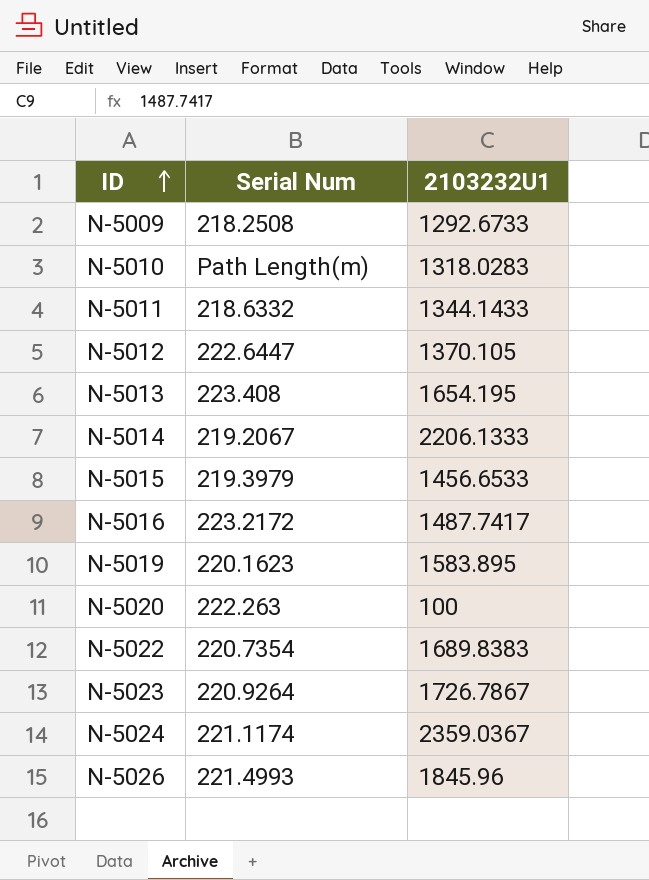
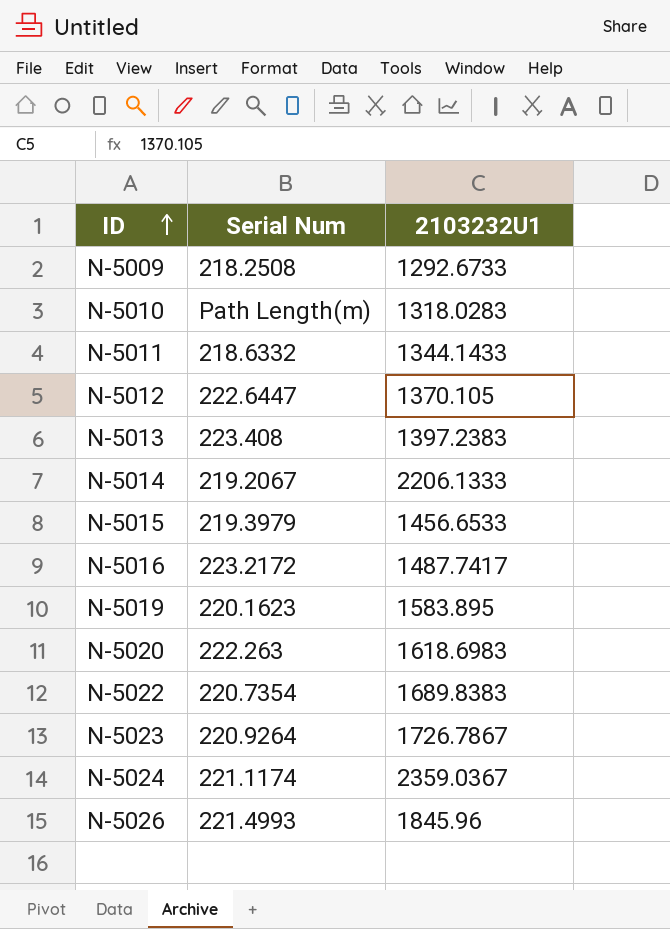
N-5013 | 2103232U1: 1654.195 -> 1397.2383
N-5020 | 2103232U1: 100 -> 1618.6983

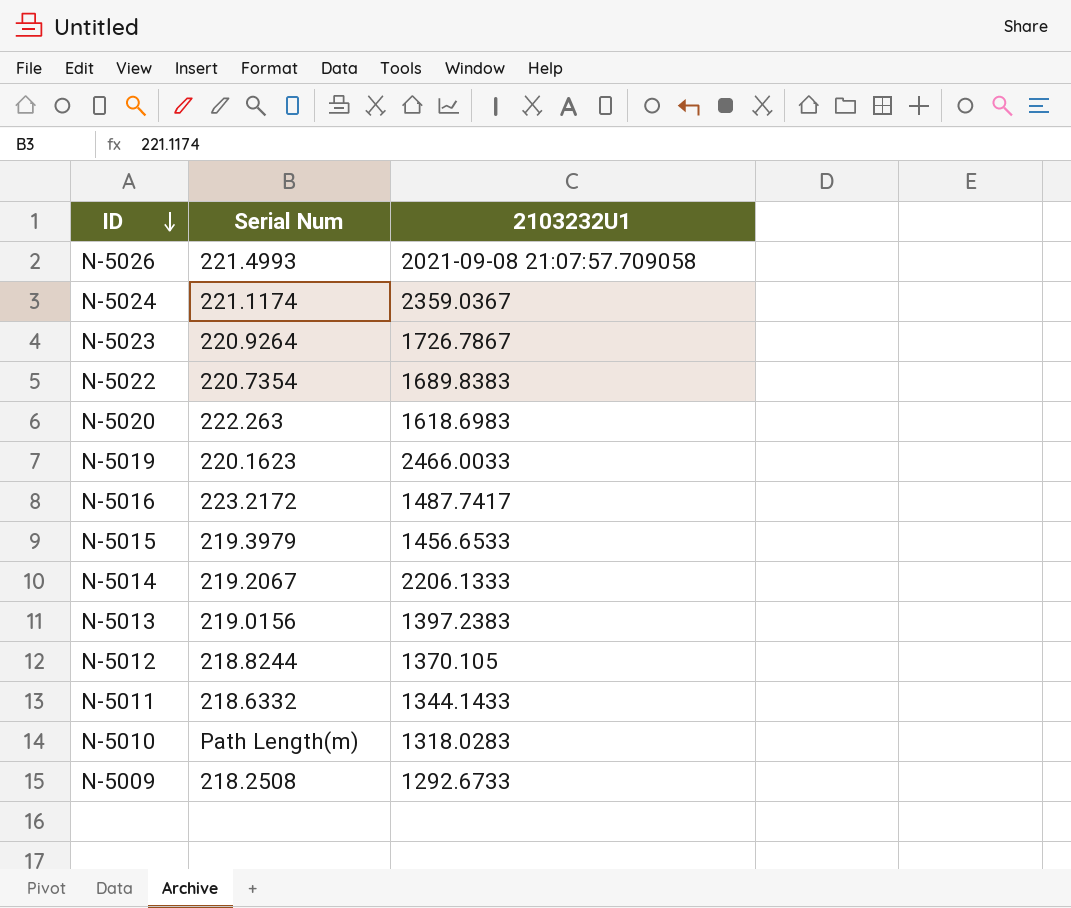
row order: ID ascending -> ID descending
N-5026 | 2103232U1: 1845.96 -> 2021-09-08 21:07:57.709058
N-5019 | 2103232U1: 1583.895 -> 2466.0033
N-5013 | Serial Num: 223.408 -> 219.0156
N-5012 | Serial Num: 222.6447 -> 218.8244

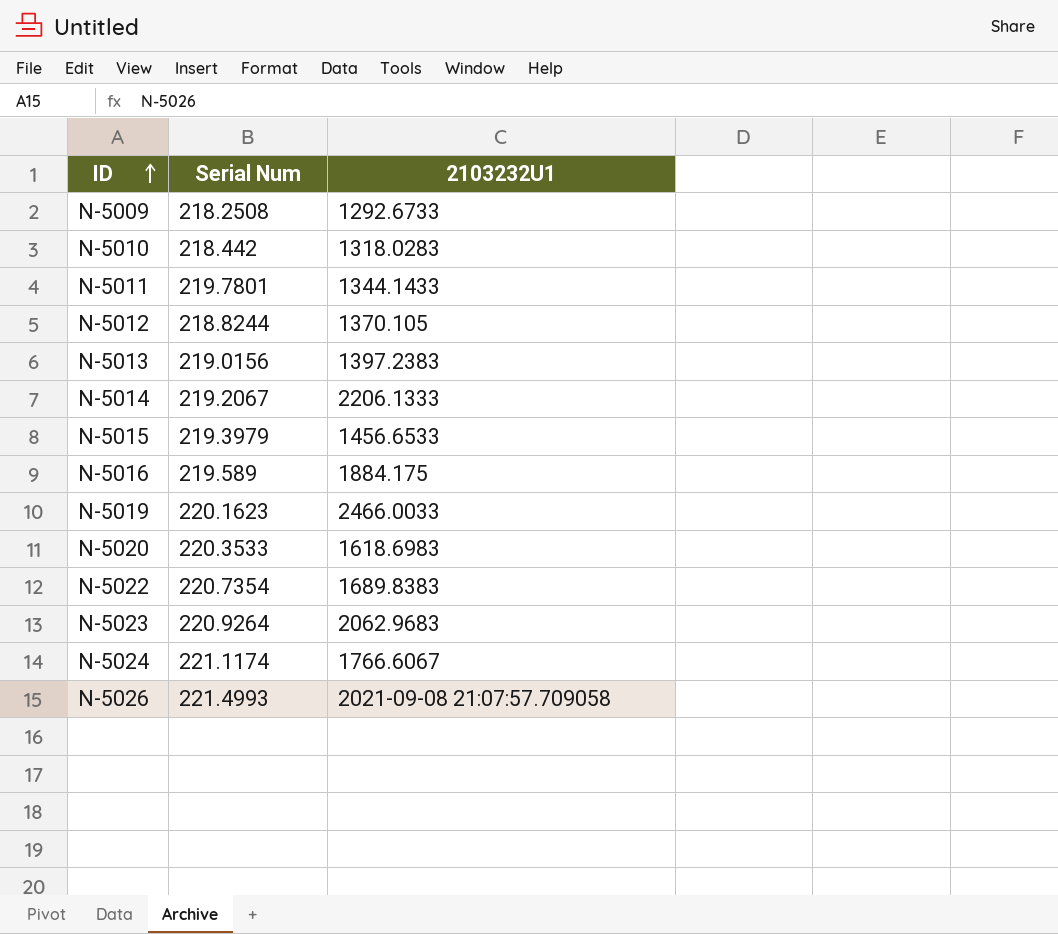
row order: ID descending -> ID ascending
N-5010 | Serial Num: Path Length(m) -> 218.442
N-5011 | Serial Num: 218.6332 -> 219.7801
N-5016 | Serial Num: 223.2172 -> 219.589
N-5016 | 2103232U1: 1487.7417 -> 1884.175
N-5020 | Serial Num: 222.263 -> 220.3533
N-5023 | 2103232U1: 1726.7867 -> 2062.9683
N-5024 | 2103232U1: 2359.0367 -> 1766.6067

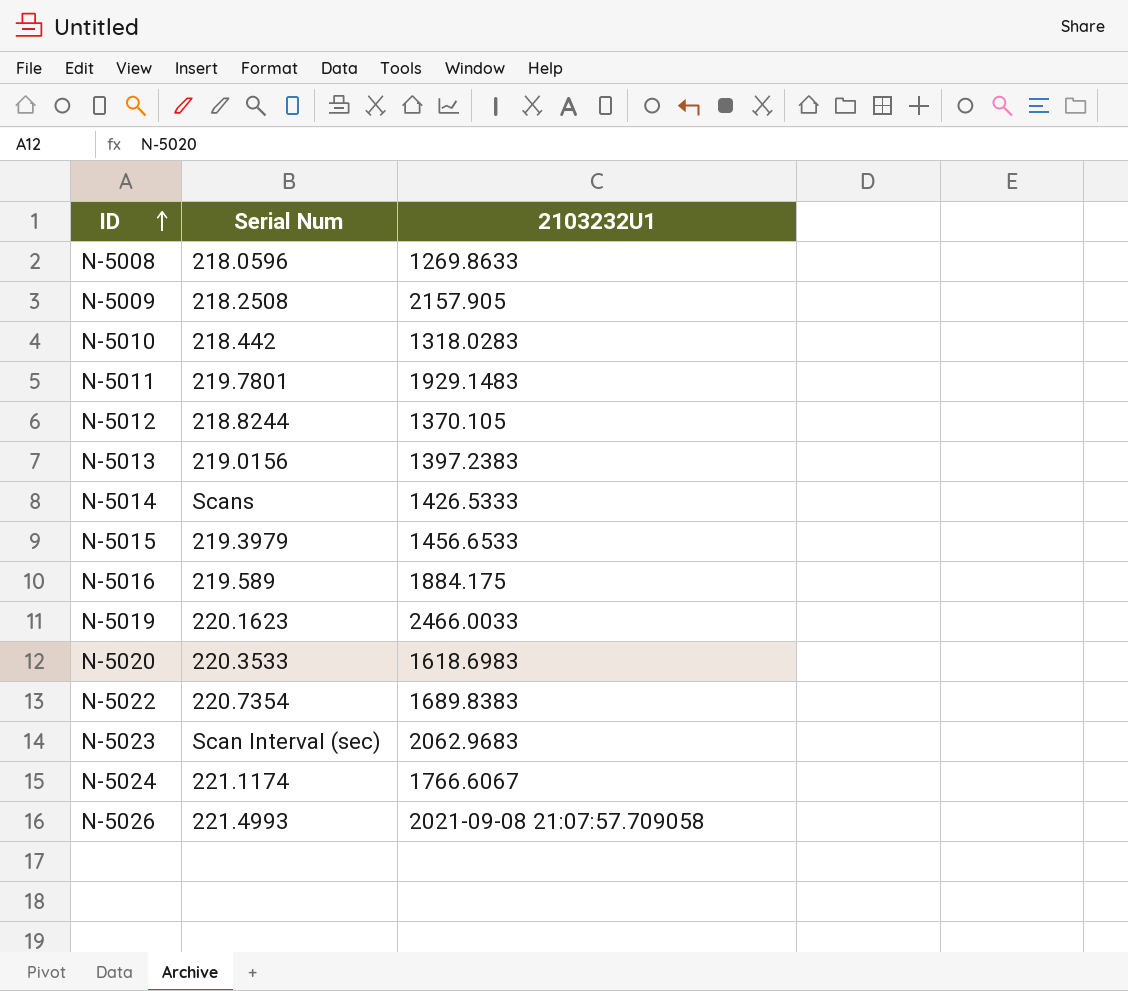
row N-5008: none -> 218.0596 | 1269.8633
N-5009 | 2103232U1: 1292.6733 -> 2157.905
N-5011 | 2103232U1: 1344.1433 -> 1929.1483
N-5014 | Serial Num: 219.2067 -> Scans
N-5014 | 2103232U1: 2206.1333 -> 1426.5333
N-5023 | Serial Num: 220.9264 -> Scan Interval (sec)

